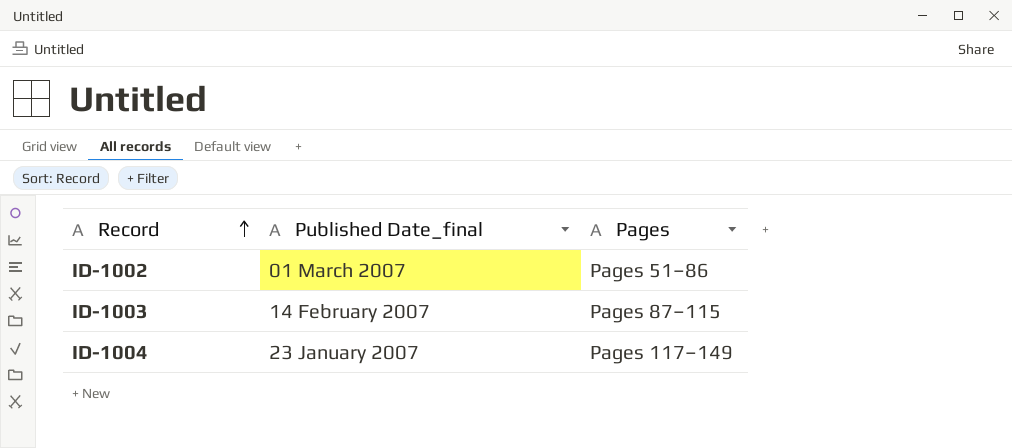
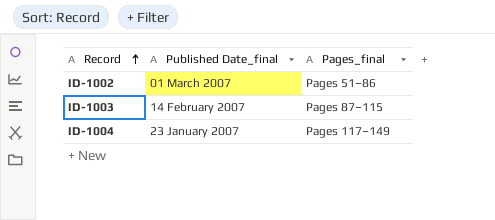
column name: Pages -> Pages_final

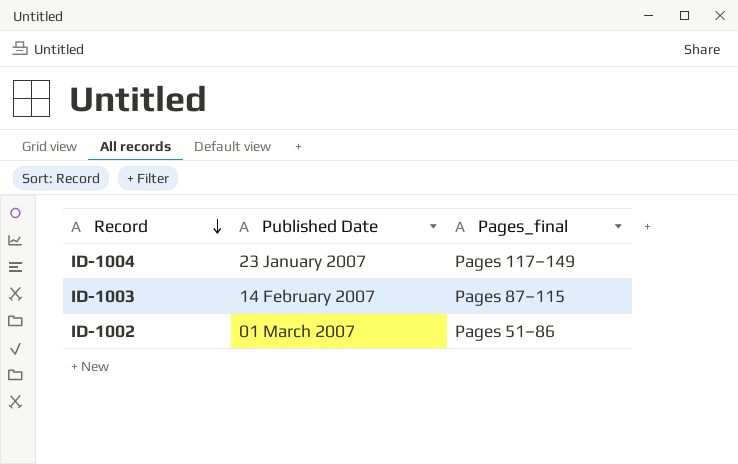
row order: Record ascending -> Record descending
column name: Published Date_final -> Published Date

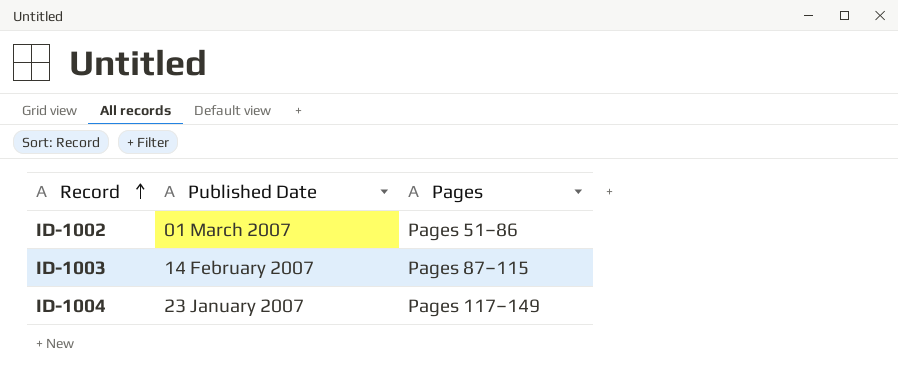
row order: Record descending -> Record ascending
column name: Pages_final -> Pages

